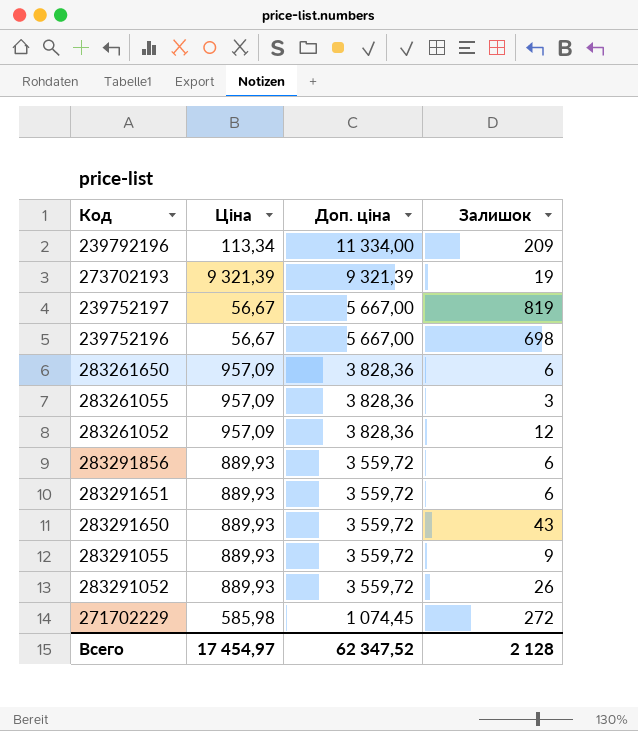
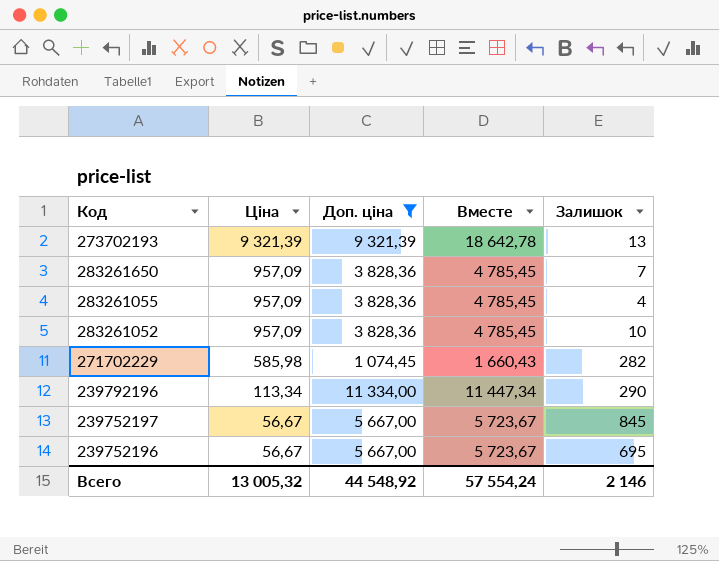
filter: none -> Доп. ціна != 3 559,72
row order: Доп. ціна descending -> Ціна descending
column Вместе | formula: none -> [Ціна] + [Доп. ціна]
273702193 | Залишок: 19 -> 13
283261650 | Залишок: 6 -> 7
283261055 | Залишок: 3 -> 4
283261052 | Залишок: 12 -> 10
271702229 | Залишок: 272 -> 282
239792196 | Залишок: 209 -> 290
239752197 | Залишок: 819 -> 845
239752196 | Залишок: 698 -> 695
Всего | Ціна: 17 454,97 -> 13 005,32
Всего | Доп. ціна: 62 347,52 -> 44 548,92
Всего | Залишок: 2 128 -> 2 146

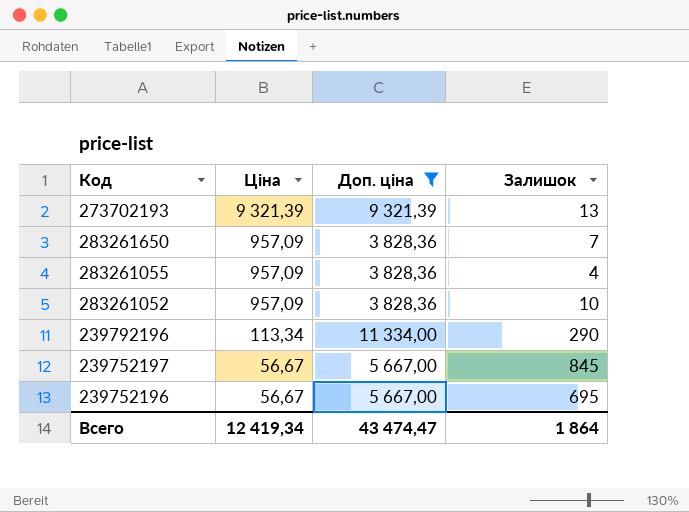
column Вместе | formula: [Ціна] + [Доп. ціна] -> none
row 271702229: 585,98 | 1 074,45 | 1 660,43 | 282 -> none
Всего | Ціна: 13 005,32 -> 12 419,34
Всего | Доп. ціна: 44 548,92 -> 43 474,47
Всего | Залишок: 2 146 -> 1 864

